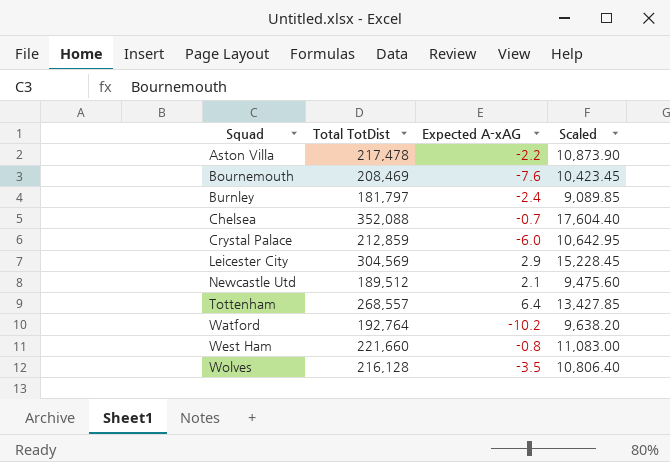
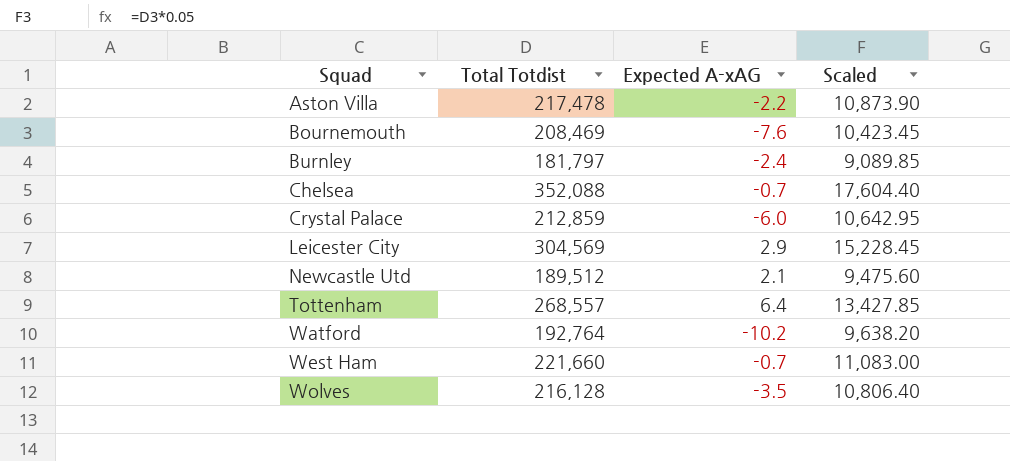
column name: Total TotDist -> Total Totdist
West Ham | Expected A-xAG: -0.8 -> -0.7

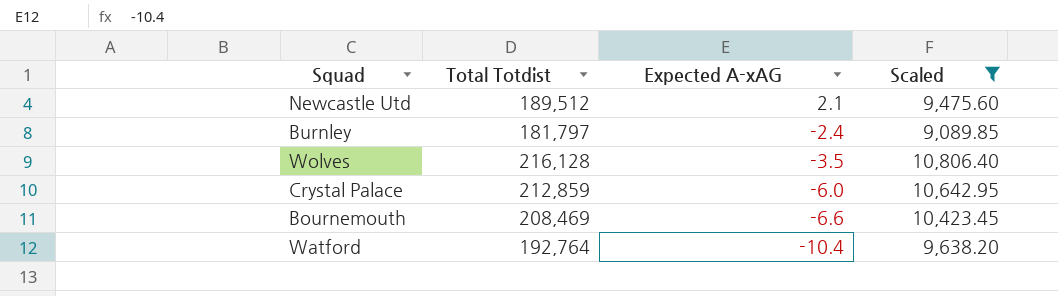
filter: none -> Scaled <= 10,806.40
row order: Squad ascending -> Expected A-xAG descending
Bournemouth | Expected A-xAG: -7.6 -> -6.6
Watford | Expected A-xAG: -10.2 -> -10.4

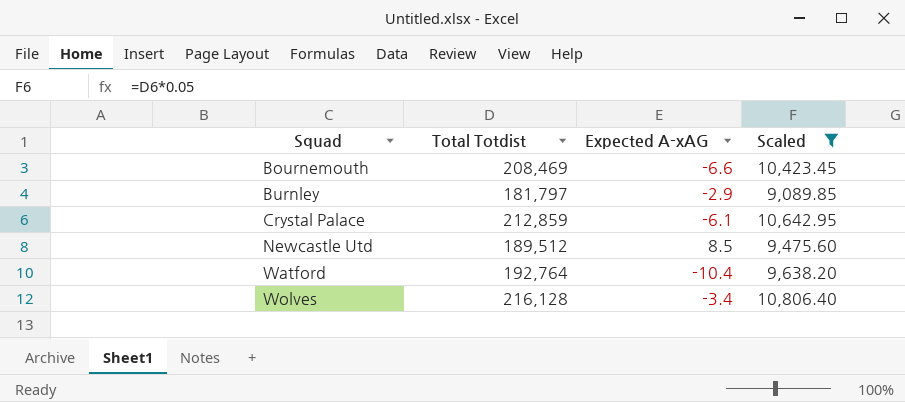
row order: Expected A-xAG descending -> Squad ascending
Burnley | Expected A-xAG: -2.4 -> -2.9
Crystal Palace | Expected A-xAG: -6.0 -> -6.1
Newcastle Utd | Expected A-xAG: 2.1 -> 8.5
Wolves | Expected A-xAG: -3.5 -> -3.4

